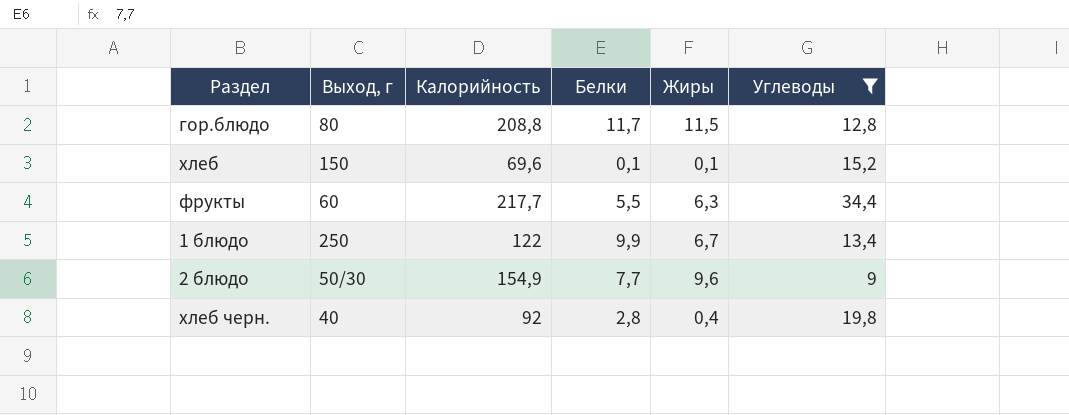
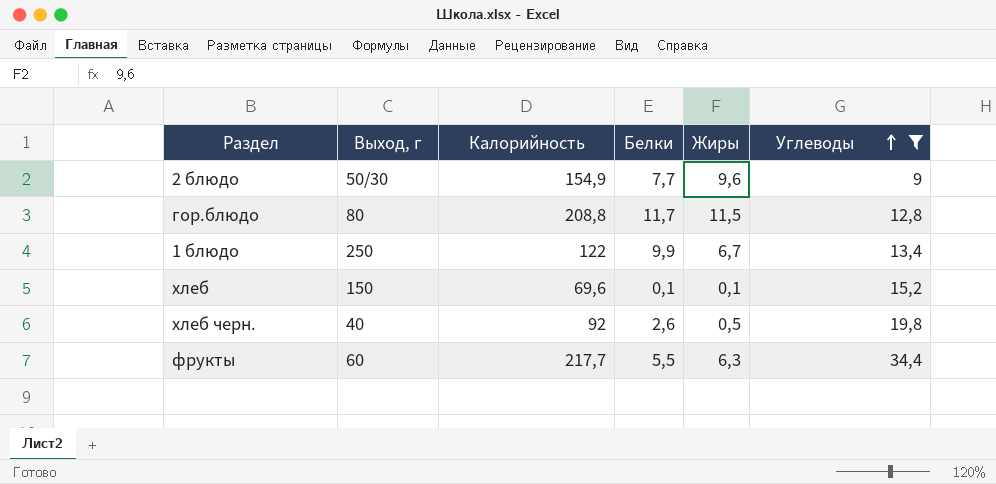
row order: none -> Углеводы ascending
хлеб черн. | Белки: 2,8 -> 2,6
хлеб черн. | Жиры: 0,4 -> 0,5

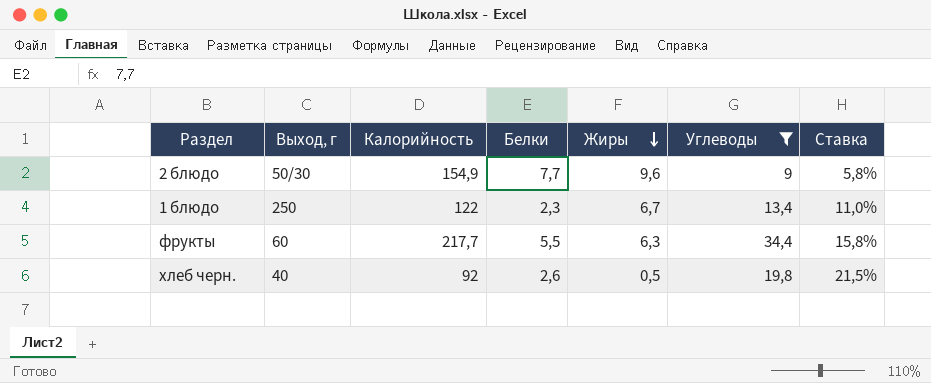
row order: Углеводы ascending -> Жиры descending
column Ставка | formula: none -> [Углеводы] / [Калорийность]
row гор.блюдо: 80 | 208,8 | 11,7 | 11,5 | 12,8 -> none
row хлеб: 150 | 69,6 | 0,1 | 0,1 | 15,2 -> none
1 блюдо | Белки: 9,9 -> 2,3

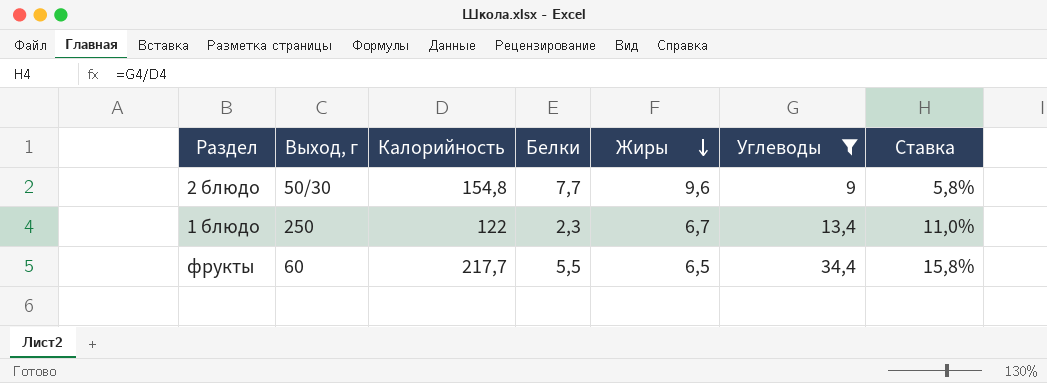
row хлеб черн.: 40 | 92 | 2,6 | 0,5 | 19,8 | 21,5% -> none
2 блюдо | Калорийность: 154,9 -> 154,8
фрукты | Жиры: 6,3 -> 6,5

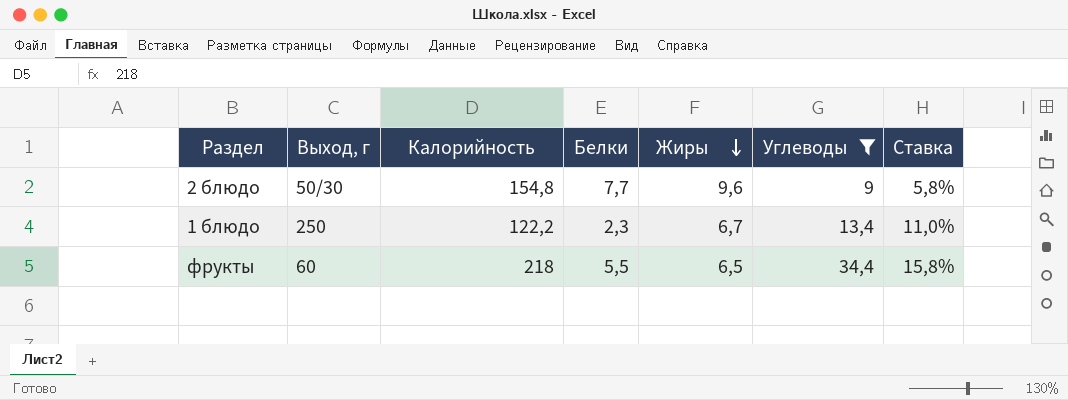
1 блюдо | Калорийность: 122 -> 122,2
фрукты | Калорийность: 217,7 -> 218

